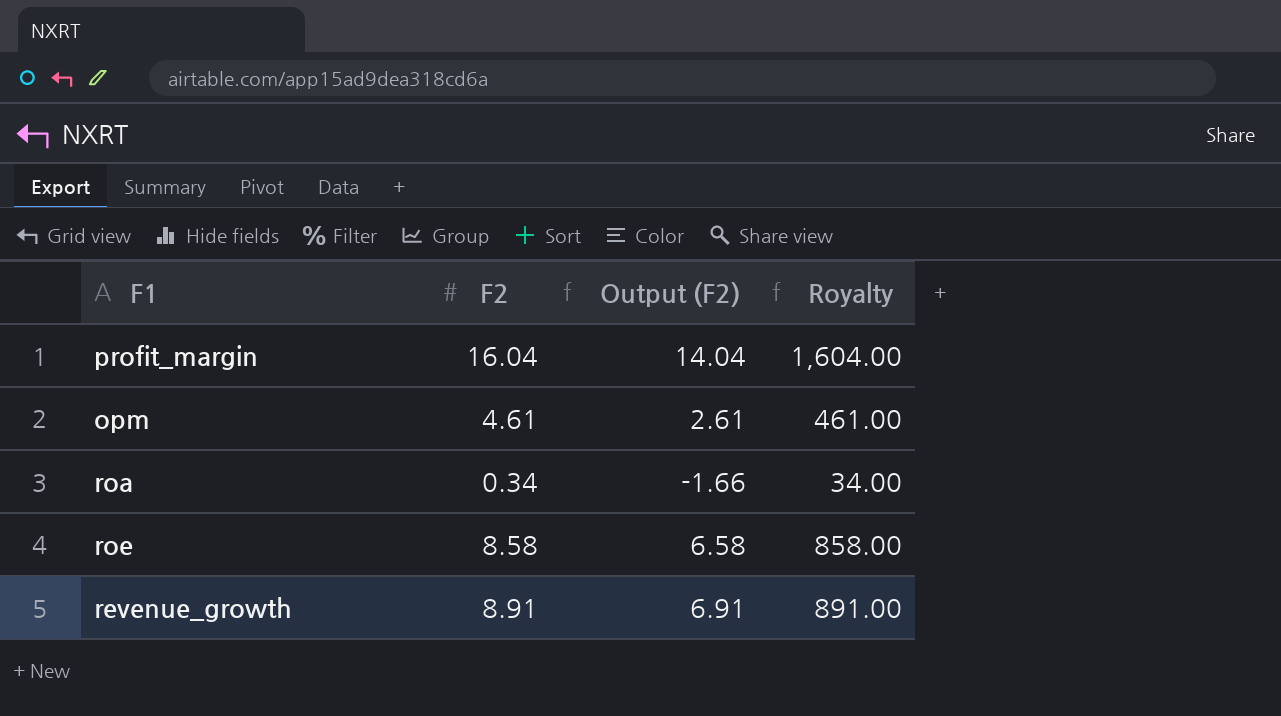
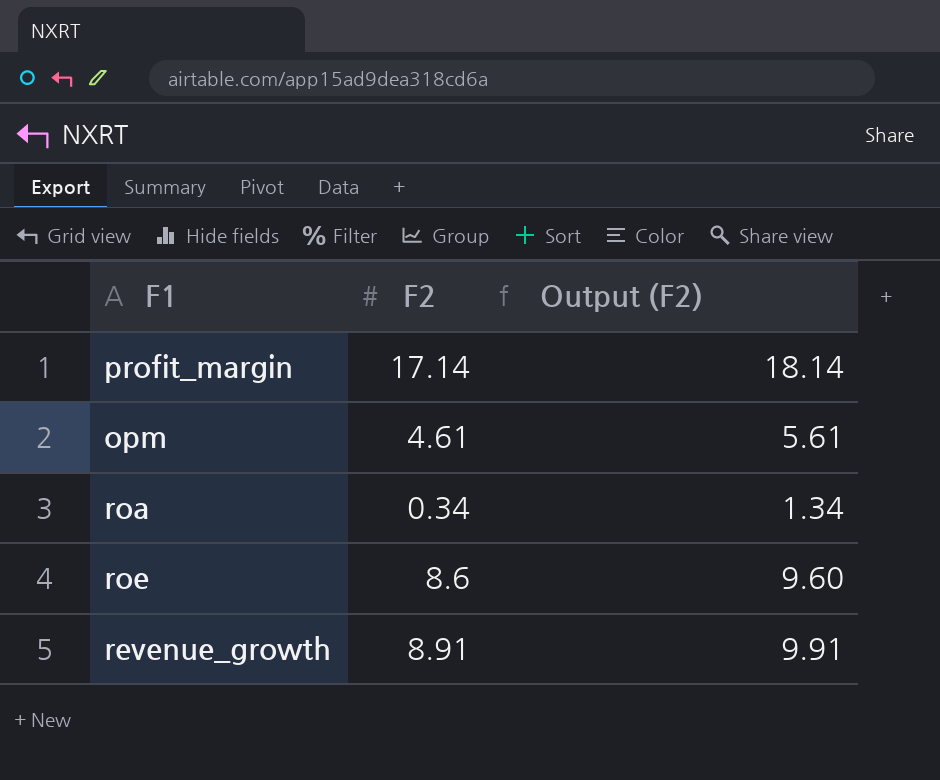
column Royalty | formula: [F2] * 100 -> none
column Output (F2) | formula: [F2] - 2 -> [F2] + 1
profit_margin | F2: 16.04 -> 17.14
roe | F2: 8.58 -> 8.6

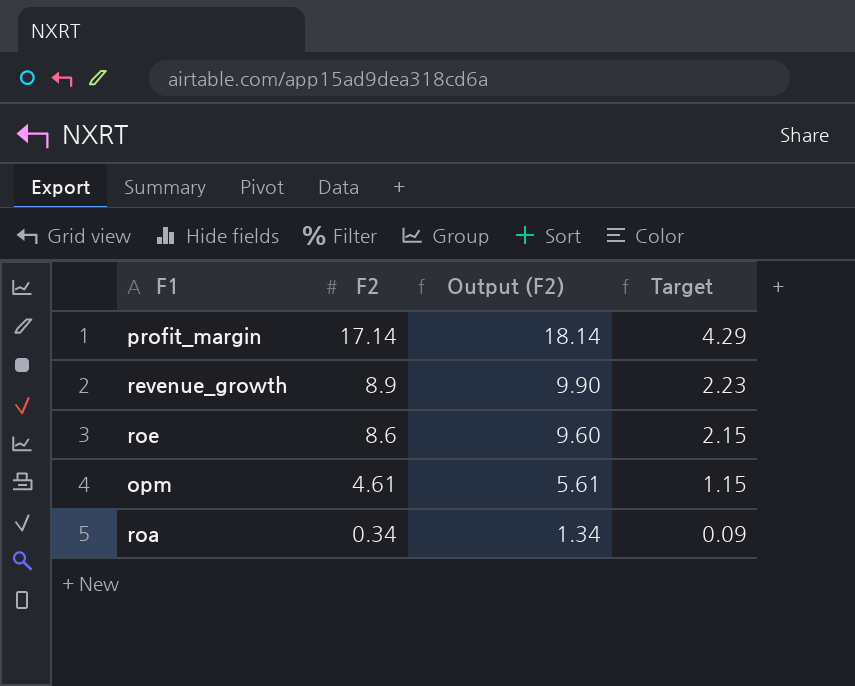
row order: none -> F2 descending
column Target | formula: none -> [F2] * 0.25
revenue_growth | F2: 8.91 -> 8.9
revenue_growth | Output (F2): 9.91 -> 9.90

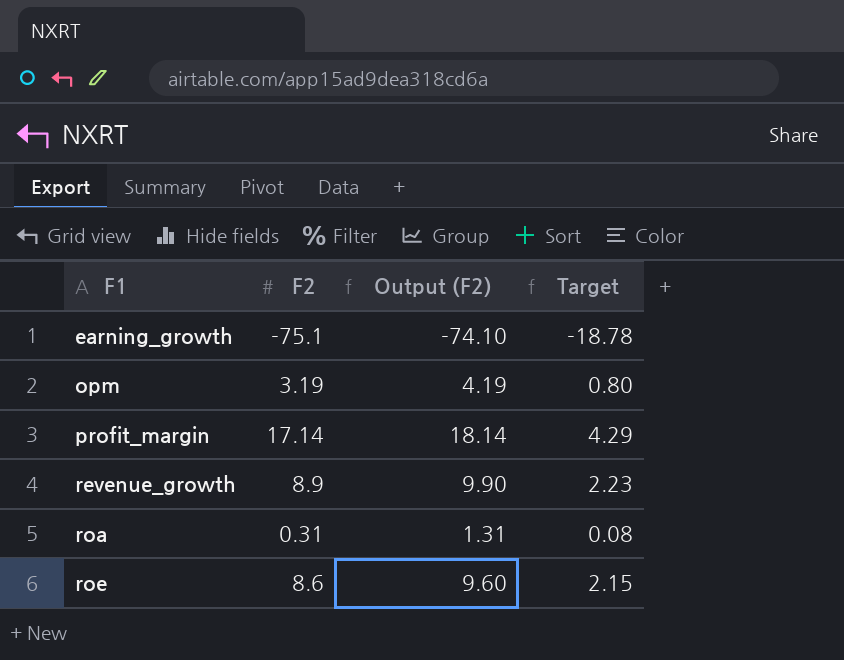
row order: F2 descending -> F1 ascending
row earning_growth: none -> -75.1 | -74.10 | -18.78
opm | F2: 4.61 -> 3.19
opm | Output (F2): 5.61 -> 4.19
opm | Target: 1.15 -> 0.80
roa | F2: 0.34 -> 0.31
roa | Output (F2): 1.34 -> 1.31
roa | Target: 0.09 -> 0.08

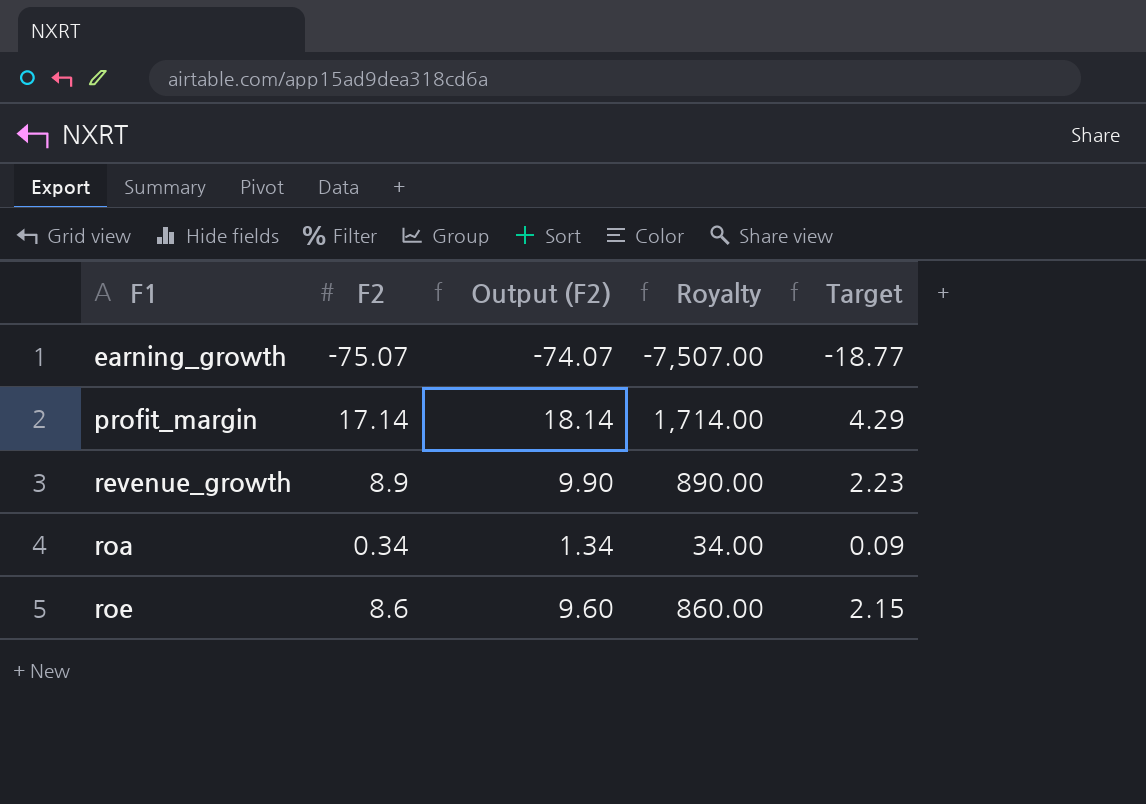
column Royalty | formula: none -> [F2] * 100
row opm: 3.19 | 4.19 | 0.80 -> none
earning_growth | F2: -75.1 -> -75.07
earning_growth | Output (F2): -74.10 -> -74.07
earning_growth | Target: -18.78 -> -18.77
roa | F2: 0.31 -> 0.34
roa | Output (F2): 1.31 -> 1.34
roa | Target: 0.08 -> 0.09

